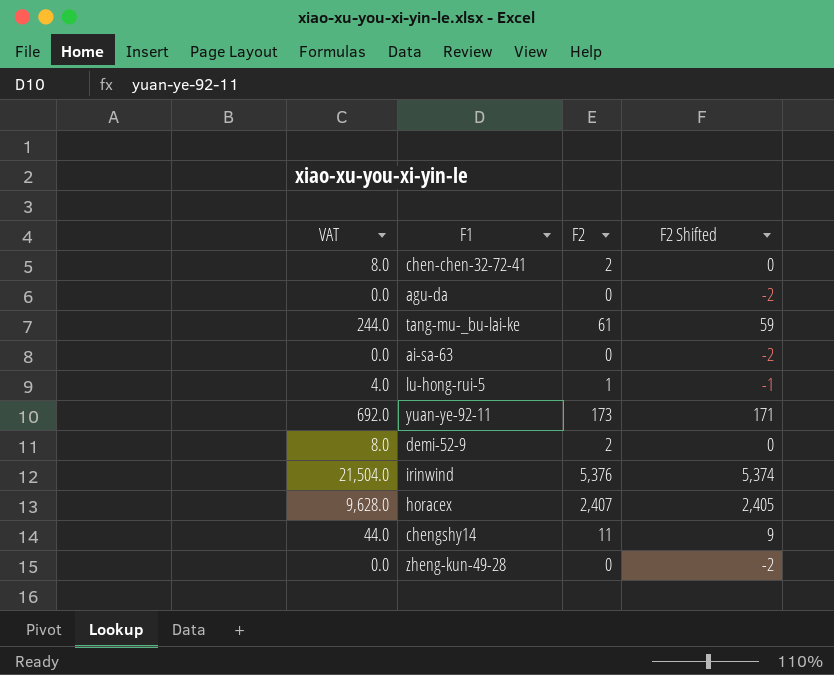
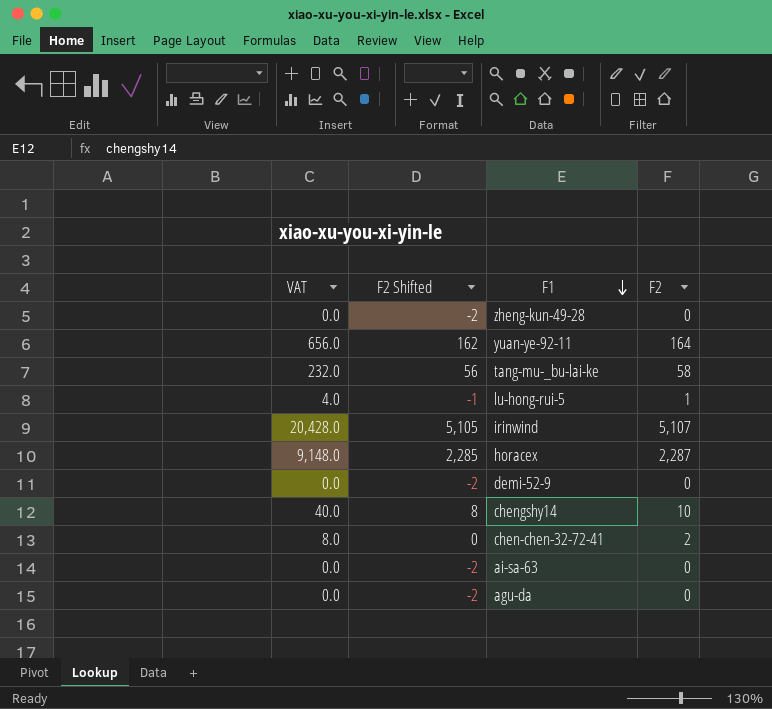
row order: none -> F1 descending
column F2 Shifted | position: 4 -> 2
yuan-ye-92-11 | VAT: 692.0 -> 656.0
yuan-ye-92-11 | F2 Shifted: 171 -> 162
yuan-ye-92-11 | F2: 173 -> 164
tang-mu-_bu-lai-ke | VAT: 244.0 -> 232.0
tang-mu-_bu-lai-ke | F2 Shifted: 59 -> 56
tang-mu-_bu-lai-ke | F2: 61 -> 58
irinwind | VAT: 21,504.0 -> 20,428.0
irinwind | F2 Shifted: 5,374 -> 5,105
irinwind | F2: 5,376 -> 5,107
horacex | VAT: 9,628.0 -> 9,148.0
horacex | F2 Shifted: 2,405 -> 2,285
horacex | F2: 2,407 -> 2,287
demi-52-9 | VAT: 8.0 -> 0.0
demi-52-9 | F2 Shifted: 0 -> -2
demi-52-9 | F2: 2 -> 0
chengshy14 | VAT: 44.0 -> 40.0
chengshy14 | F2 Shifted: 9 -> 8
chengshy14 | F2: 11 -> 10

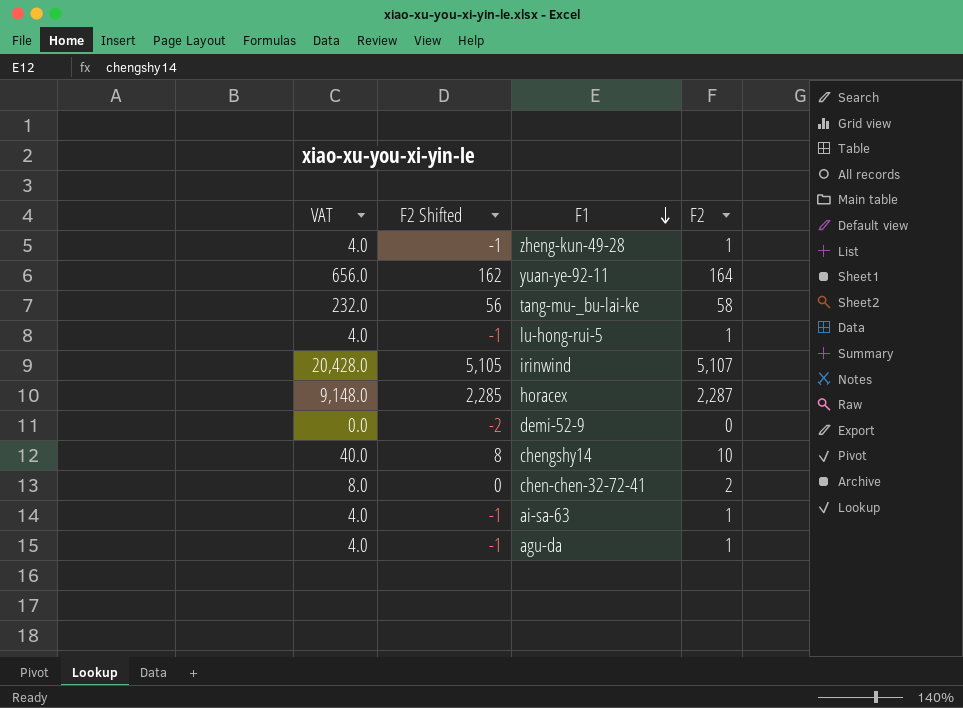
zheng-kun-49-28 | VAT: 0.0 -> 4.0
zheng-kun-49-28 | F2 Shifted: -2 -> -1
zheng-kun-49-28 | F2: 0 -> 1
ai-sa-63 | VAT: 0.0 -> 4.0
ai-sa-63 | F2 Shifted: -2 -> -1
ai-sa-63 | F2: 0 -> 1
agu-da | VAT: 0.0 -> 4.0
agu-da | F2 Shifted: -2 -> -1
agu-da | F2: 0 -> 1

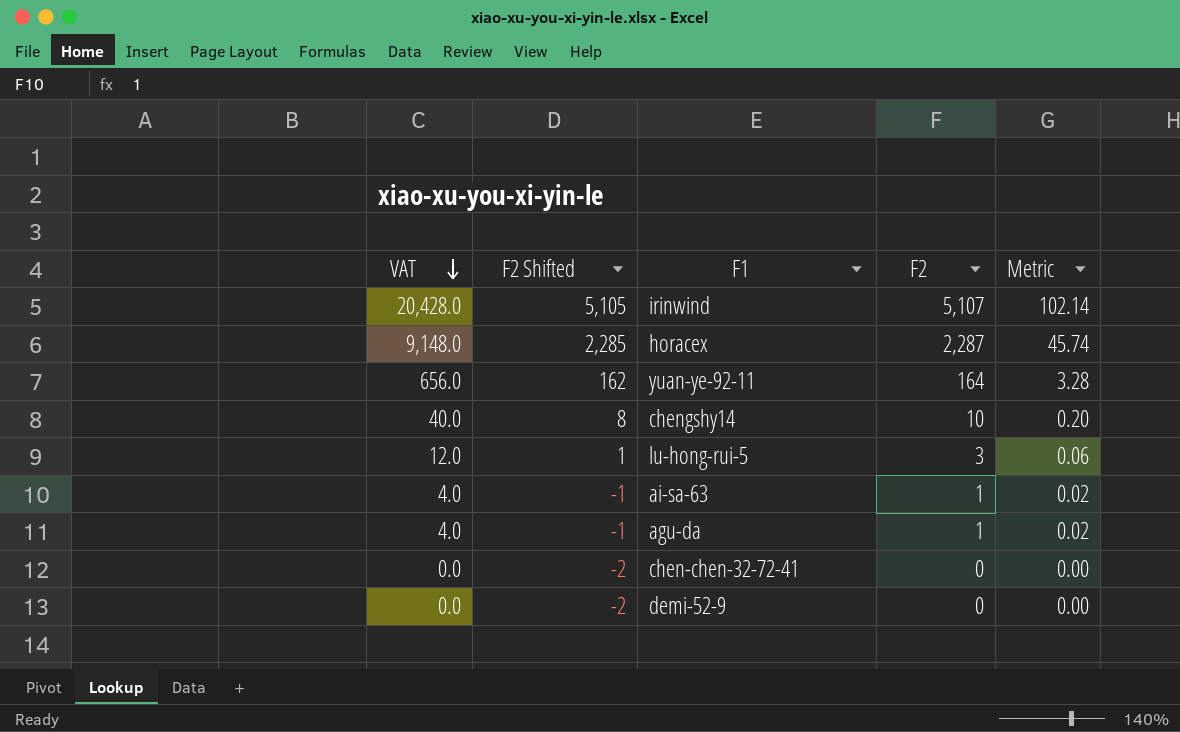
row order: F1 descending -> VAT descending
column Metric | formula: none -> [F2] * 0.02
row zheng-kun-49-28: 4.0 | -1 | 1 -> none
row tang-mu-_bu-lai-ke: 232.0 | 56 | 58 -> none
lu-hong-rui-5 | VAT: 4.0 -> 12.0
lu-hong-rui-5 | F2 Shifted: -1 -> 1
lu-hong-rui-5 | F2: 1 -> 3
chen-chen-32-72-41 | VAT: 8.0 -> 0.0
chen-chen-32-72-41 | F2 Shifted: 0 -> -2
chen-chen-32-72-41 | F2: 2 -> 0

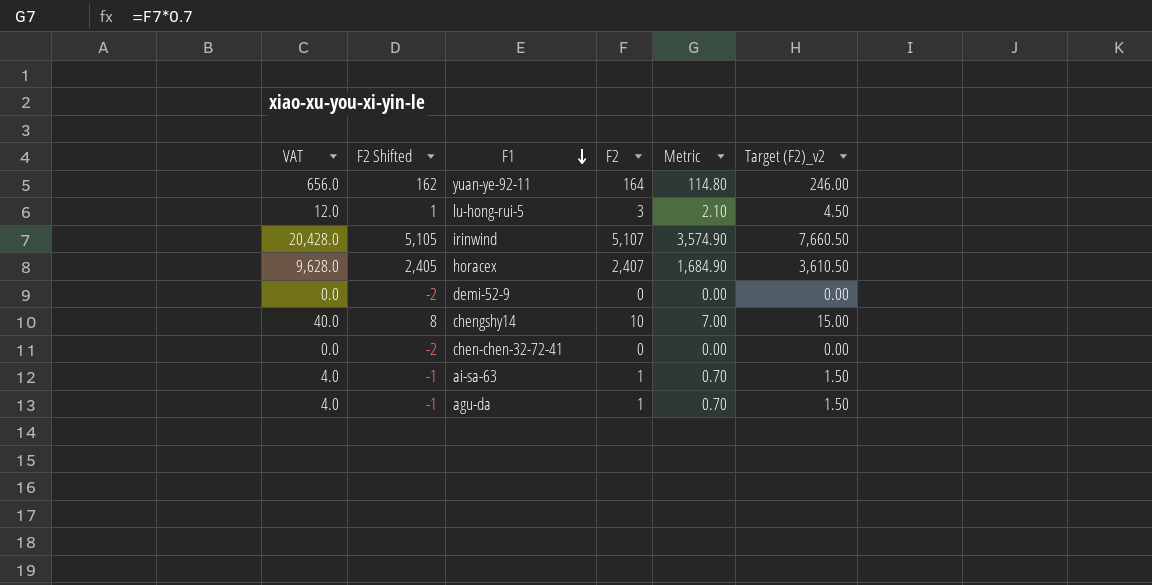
row order: VAT descending -> F1 descending
column Metric | formula: [F2] * 0.02 -> [F2] * 0.7
column Target (F2)_v2 | formula: none -> [F2] * 1.5
horacex | VAT: 9,148.0 -> 9,628.0
horacex | F2 Shifted: 2,285 -> 2,405
horacex | F2: 2,287 -> 2,407

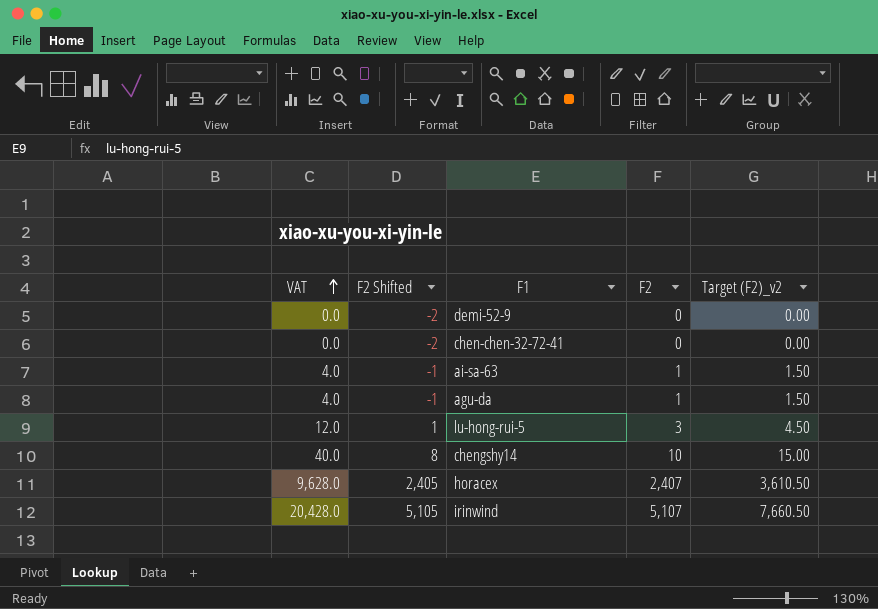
row order: F1 descending -> VAT ascending
column Metric | formula: [F2] * 0.7 -> none
row yuan-ye-92-11: 656.0 | 162 | 164 | 114.80 | 246.00 -> none

